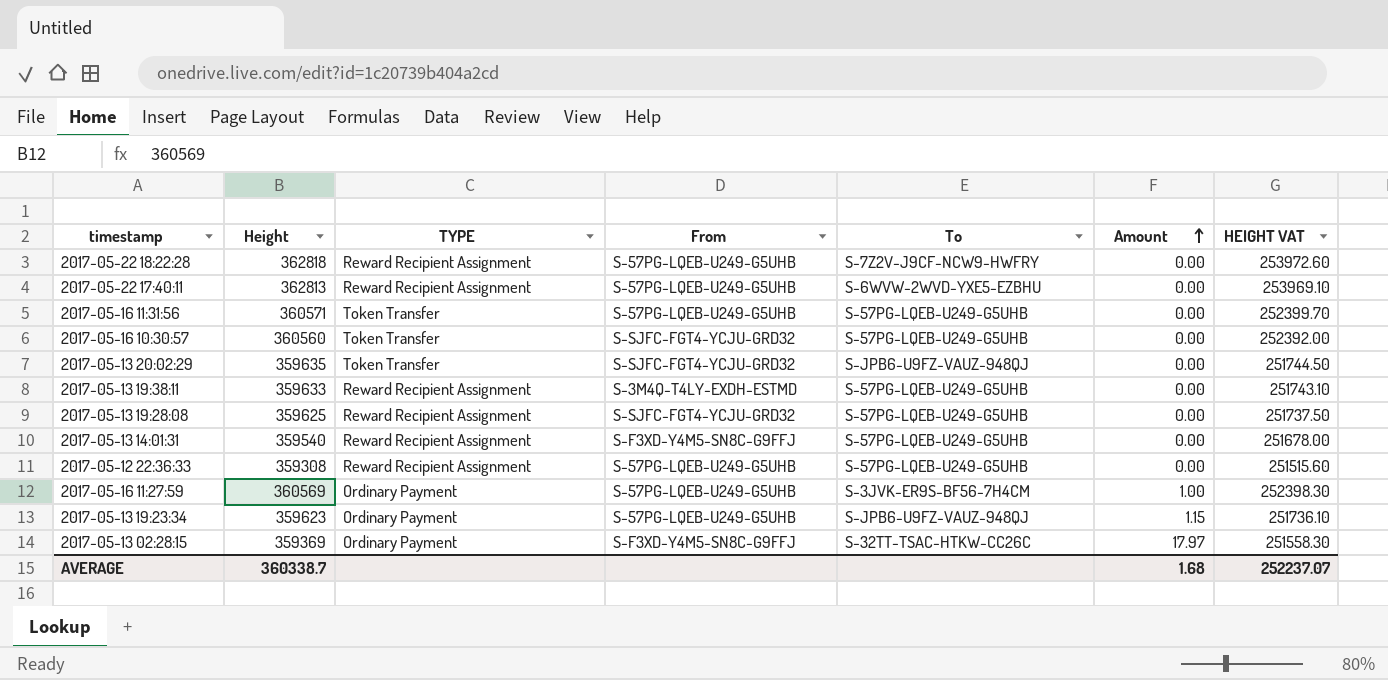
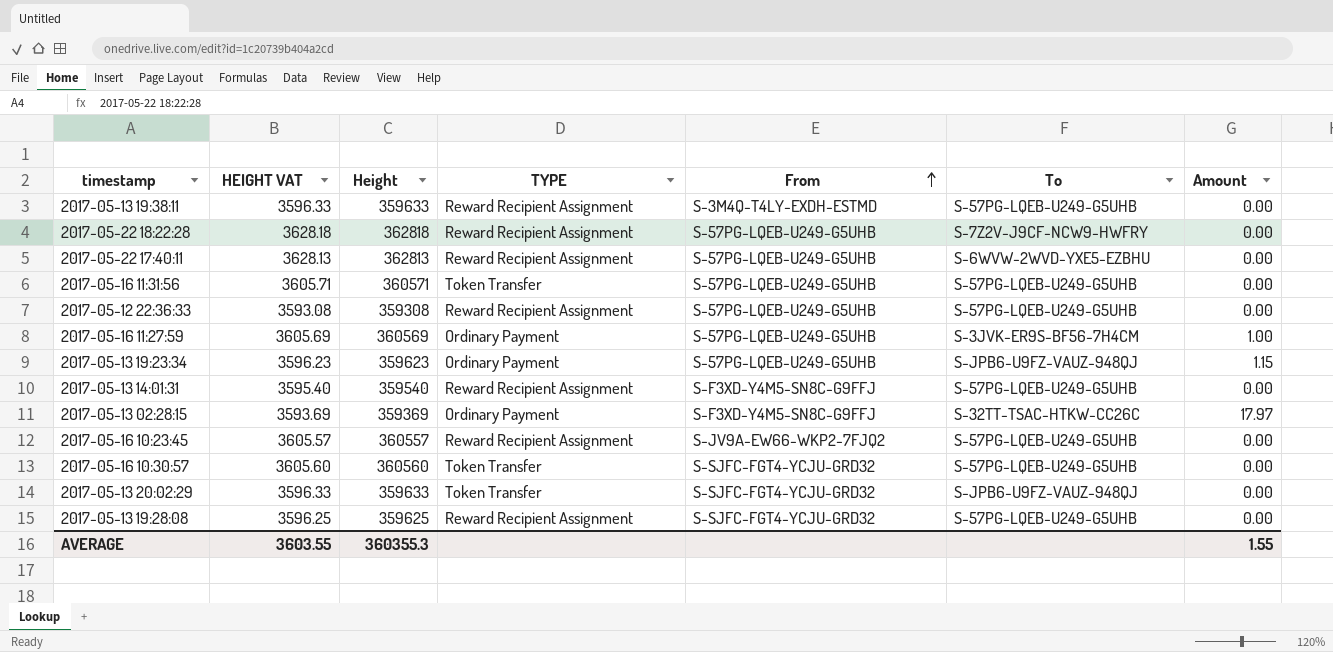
row order: Amount ascending -> From ascending
column HEIGHT VAT | formula: [Height] * 0.7 -> [Height] * 0.01
column HEIGHT VAT | position: 7 -> 2
row 2017-05-16 10:23:45: none -> 3605.57 | 360557 | Reward Recipient Assignment | S-JV9A-EW66-WKP2-7FJQ2 | S-57PG-LQEB-U249-G5UHB | 0.00
2017-05-13 20:02:29 | Height: 359635 -> 359633
AVERAGE | HEIGHT VAT: 252237.07 -> 3603.55
AVERAGE | Height: 360338.7 -> 360355.3
AVERAGE | Amount: 1.68 -> 1.55

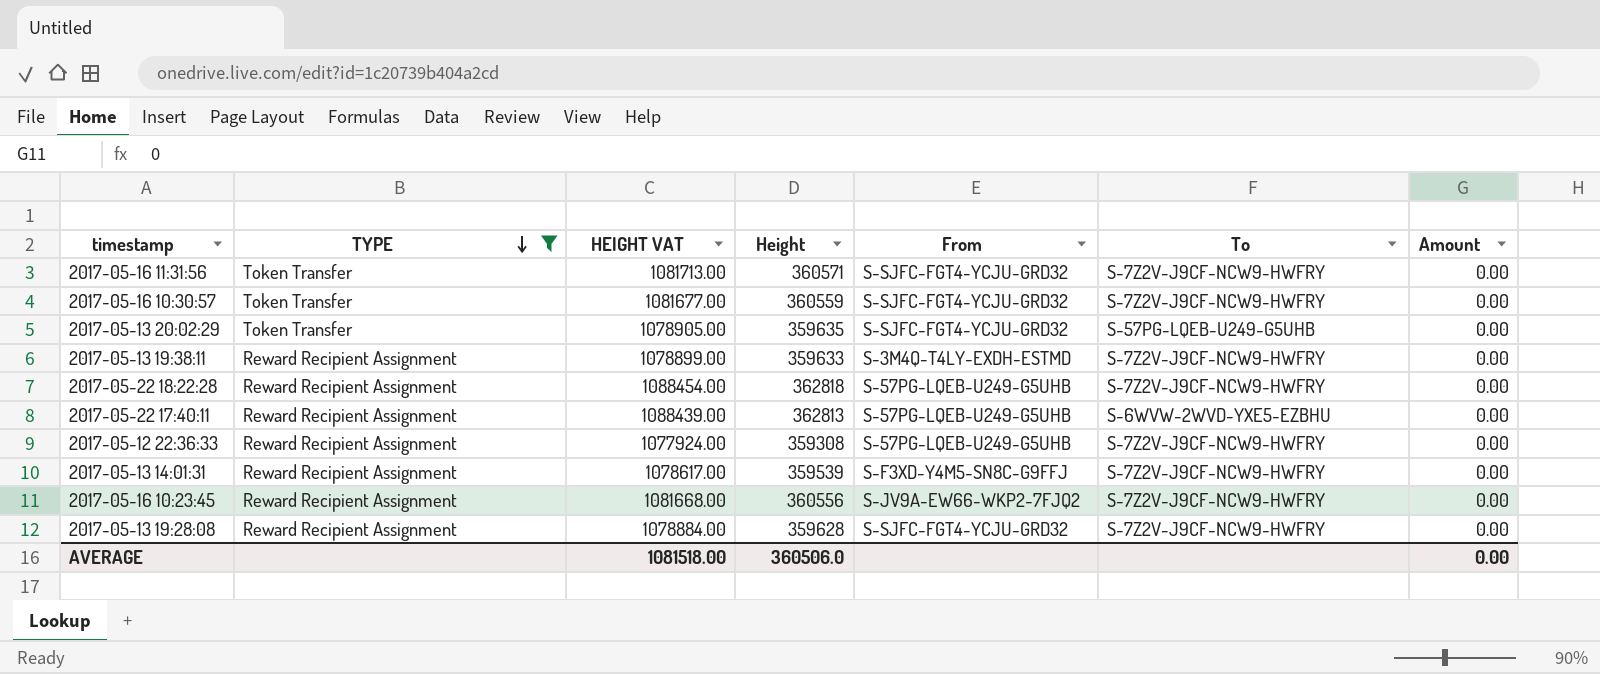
filter: none -> TYPE != Ordinary Payment
row order: From ascending -> TYPE descending
column TYPE | position: 4 -> 2
column HEIGHT VAT | formula: [Height] * 0.01 -> [Height] * 3
2017-05-16 11:31:56 | From: S-57PG-LQEB-U249-G5UHB -> S-SJFC-FGT4-YCJU-GRD32
2017-05-16 11:31:56 | To: S-57PG-LQEB-U249-G5UHB -> S-7Z2V-J9CF-NCW9-HWFRY
2017-05-16 10:30:57 | Height: 360560 -> 360559
2017-05-16 10:30:57 | To: S-57PG-LQEB-U249-G5UHB -> S-7Z2V-J9CF-NCW9-HWFRY
2017-05-13 20:02:29 | Height: 359633 -> 359635
2017-05-13 20:02:29 | To: S-JPB6-U9FZ-VAUZ-948QJ -> S-57PG-LQEB-U249-G5UHB
2017-05-13 19:38:11 | To: S-57PG-LQEB-U249-G5UHB -> S-7Z2V-J9CF-NCW9-HWFRY
2017-05-12 22:36:33 | To: S-57PG-LQEB-U249-G5UHB -> S-7Z2V-J9CF-NCW9-HWFRY
2017-05-13 14:01:31 | Height: 359540 -> 359539
2017-05-13 14:01:31 | To: S-57PG-LQEB-U249-G5UHB -> S-7Z2V-J9CF-NCW9-HWFRY
2017-05-16 10:23:45 | Height: 360557 -> 360556
2017-05-16 10:23:45 | To: S-57PG-LQEB-U249-G5UHB -> S-7Z2V-J9CF-NCW9-HWFRY
2017-05-13 19:28:08 | Height: 359625 -> 359628
2017-05-13 19:28:08 | To: S-57PG-LQEB-U249-G5UHB -> S-7Z2V-J9CF-NCW9-HWFRY
AVERAGE | HEIGHT VAT: 3603.55 -> 1081518.00
AVERAGE | Height: 360355.3 -> 360506.0
AVERAGE | Amount: 1.55 -> 0.00

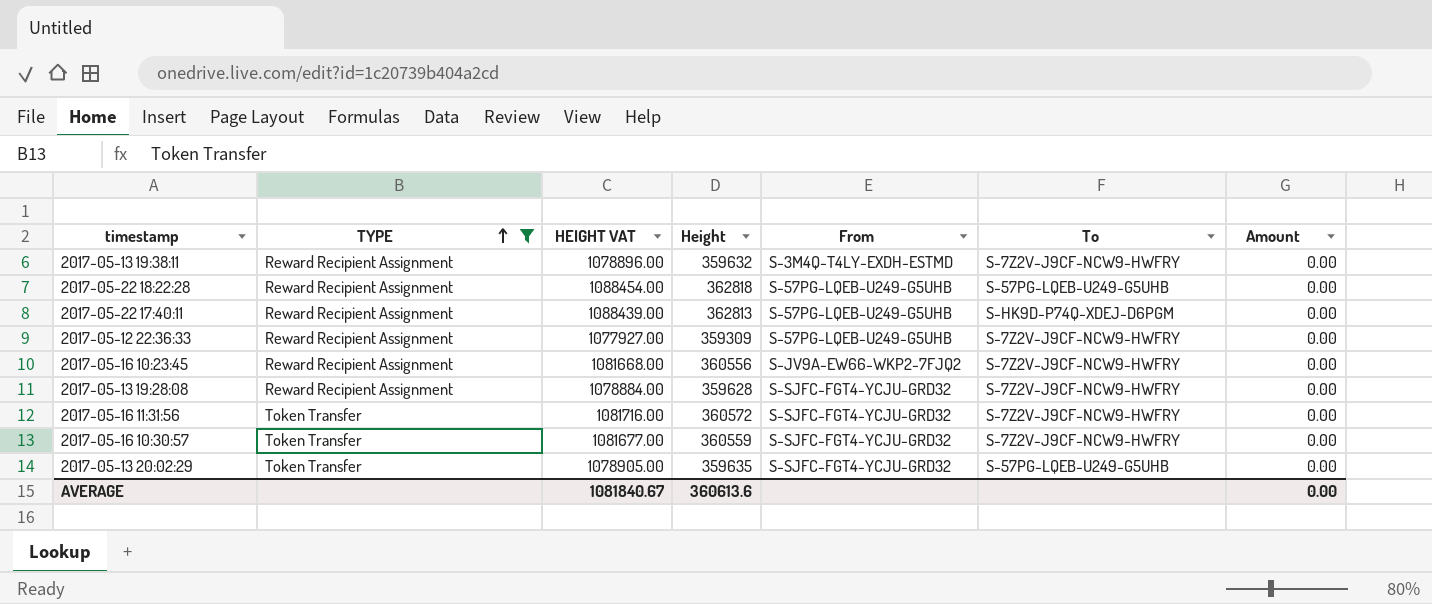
row order: TYPE descending -> TYPE ascending
row 2017-05-13 14:01:31: Reward Recipient Assignment | 1078617.00 | 359539 | S-F3XD-Y4M5-SN8C-G9FFJ | S-7Z2V-J9CF-NCW9-HWFRY | 0.00 -> none
2017-05-13 19:38:11 | HEIGHT VAT: 1078899.00 -> 1078896.00
2017-05-13 19:38:11 | Height: 359633 -> 359632
2017-05-22 18:22:28 | To: S-7Z2V-J9CF-NCW9-HWFRY -> S-57PG-LQEB-U249-G5UHB
2017-05-22 17:40:11 | To: S-6WVW-2WVD-YXE5-EZBHU -> S-HK9D-P74Q-XDEJ-D6PGM
2017-05-12 22:36:33 | HEIGHT VAT: 1077924.00 -> 1077927.00
2017-05-12 22:36:33 | Height: 359308 -> 359309
2017-05-16 11:31:56 | HEIGHT VAT: 1081713.00 -> 1081716.00
2017-05-16 11:31:56 | Height: 360571 -> 360572
AVERAGE | HEIGHT VAT: 1081518.00 -> 1081840.67
AVERAGE | Height: 360506.0 -> 360613.6

